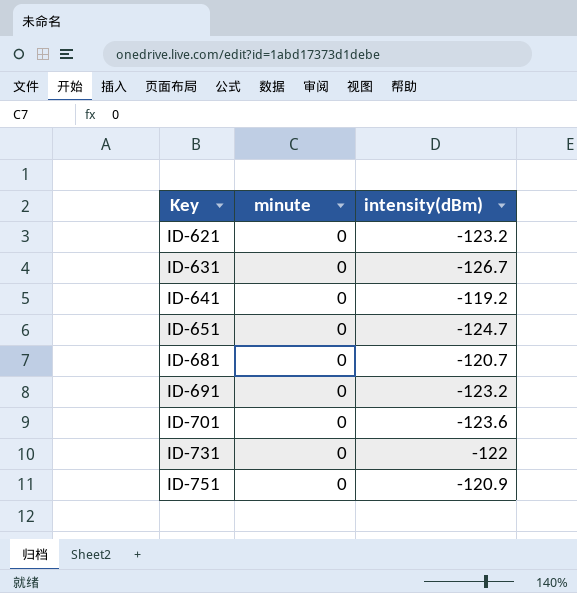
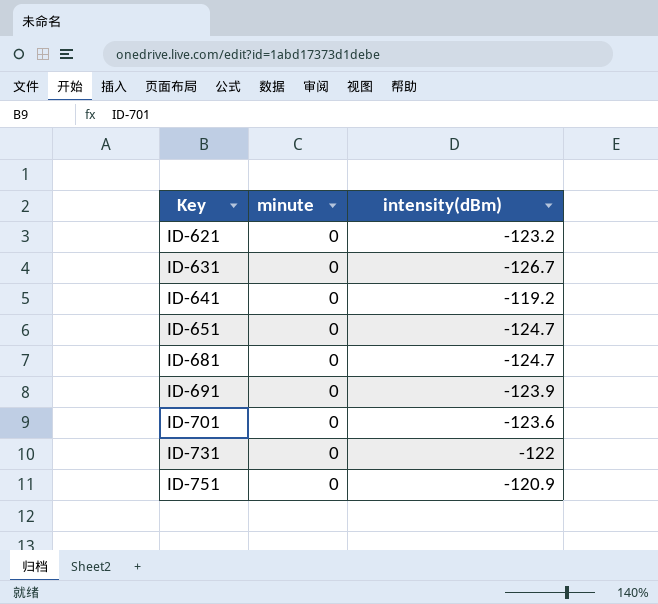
ID-681 | intensity(dBm): -120.7 -> -124.7
ID-691 | intensity(dBm): -123.2 -> -123.9

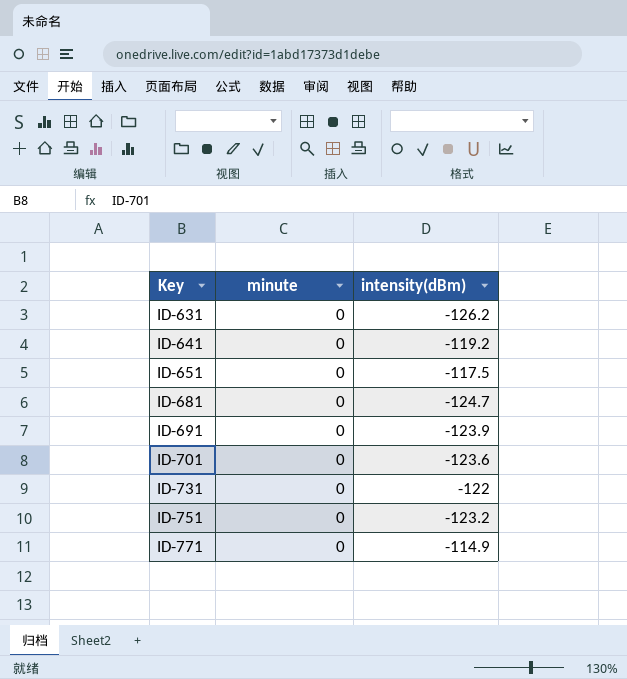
row ID-621: 0 | -123.2 -> none
ID-631 | intensity(dBm): -126.7 -> -126.2
ID-651 | intensity(dBm): -124.7 -> -117.5
ID-751 | intensity(dBm): -120.9 -> -123.2
row ID-771: none -> 0 | -114.9

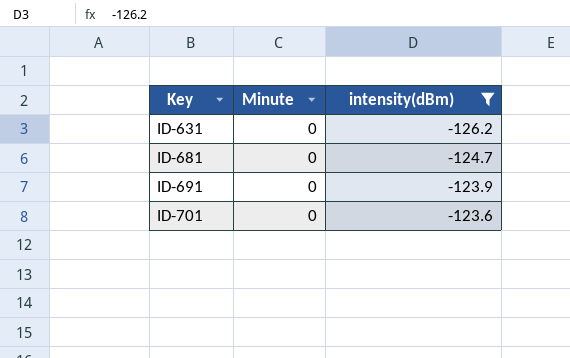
filter: none -> intensity(dBm) <= -123.6
column name: minute -> Minute

